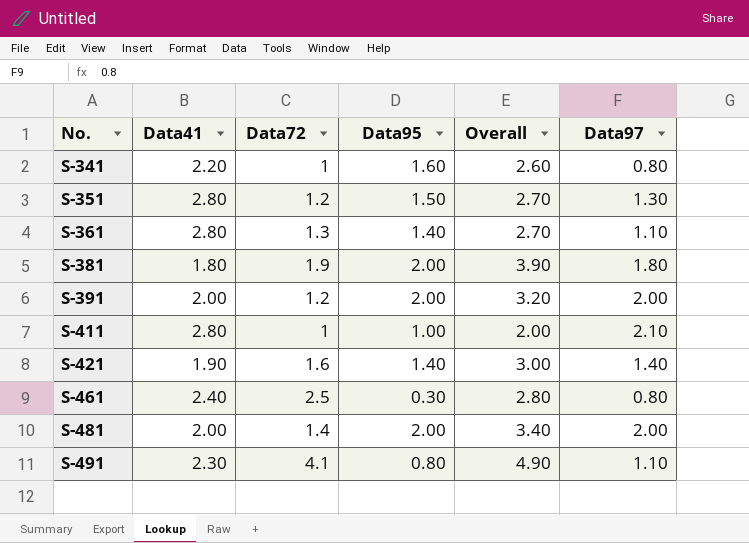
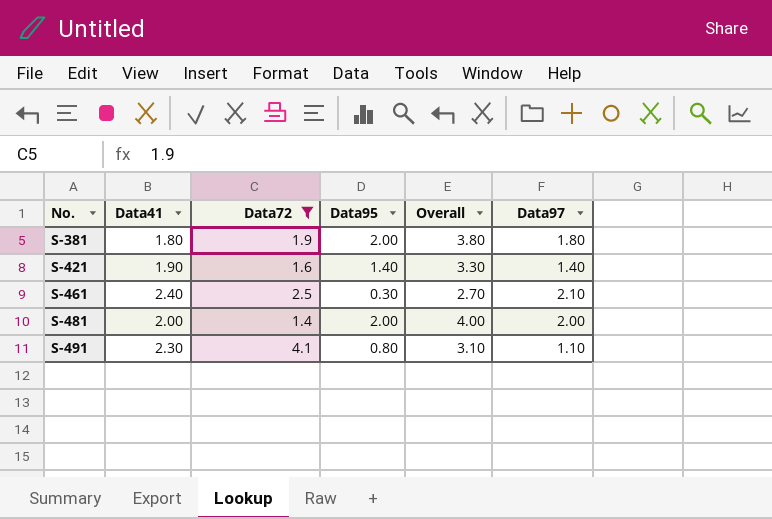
filter: none -> Data72 >= 1.4
column Overall | formula: [Data72] + [Data95] -> [Data41] + [Data95]
S-461 | Data97: 0.80 -> 2.10

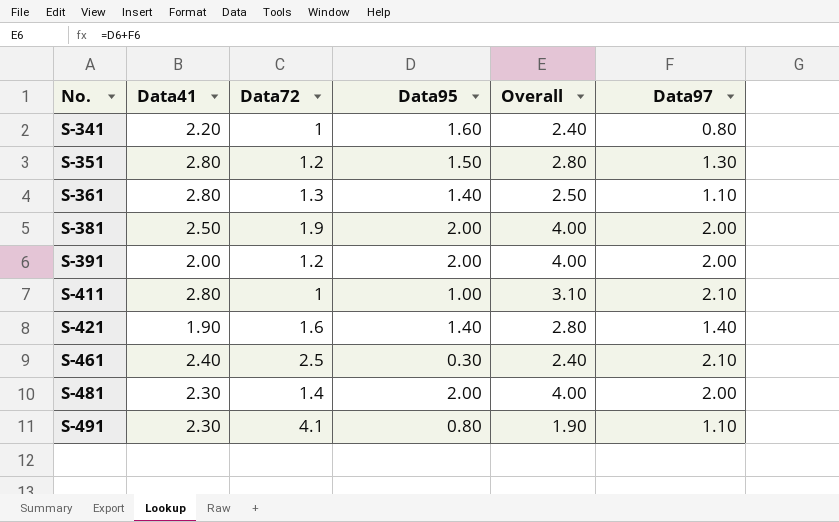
filter: Data72 >= 1.4 -> none
column Overall | formula: [Data41] + [Data95] -> [Data95] + [Data97]
S-381 | Data41: 1.80 -> 2.50
S-381 | Data97: 1.80 -> 2.00
S-481 | Data41: 2.00 -> 2.30

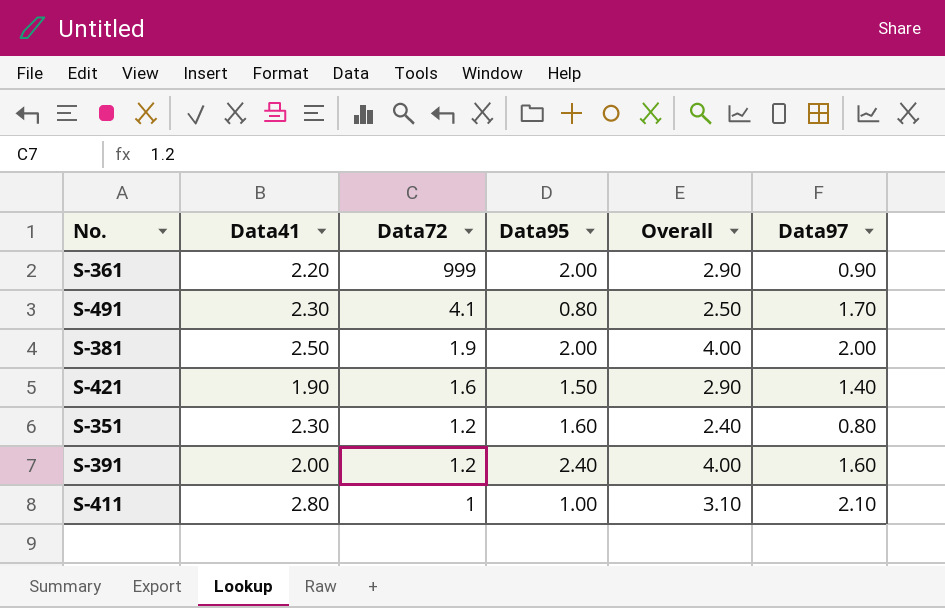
row order: No. ascending -> Data72 descending
row S-341: 2.20 | 1 | 1.60 | 2.40 | 0.80 -> none
row S-461: 2.40 | 2.5 | 0.30 | 2.40 | 2.10 -> none
row S-481: 2.30 | 1.4 | 2.00 | 4.00 | 2.00 -> none
S-361 | Data41: 2.80 -> 2.20
S-361 | Data72: 1.3 -> 999
S-361 | Data95: 1.40 -> 2.00
S-361 | Overall: 2.50 -> 2.90
S-361 | Data97: 1.10 -> 0.90
S-491 | Overall: 1.90 -> 2.50
S-491 | Data97: 1.10 -> 1.70
S-421 | Data95: 1.40 -> 1.50
S-421 | Overall: 2.80 -> 2.90
S-351 | Data41: 2.80 -> 2.30
S-351 | Data95: 1.50 -> 1.60
S-351 | Overall: 2.80 -> 2.40
S-351 | Data97: 1.30 -> 0.80
S-391 | Data95: 2.00 -> 2.40
S-391 | Data97: 2.00 -> 1.60

